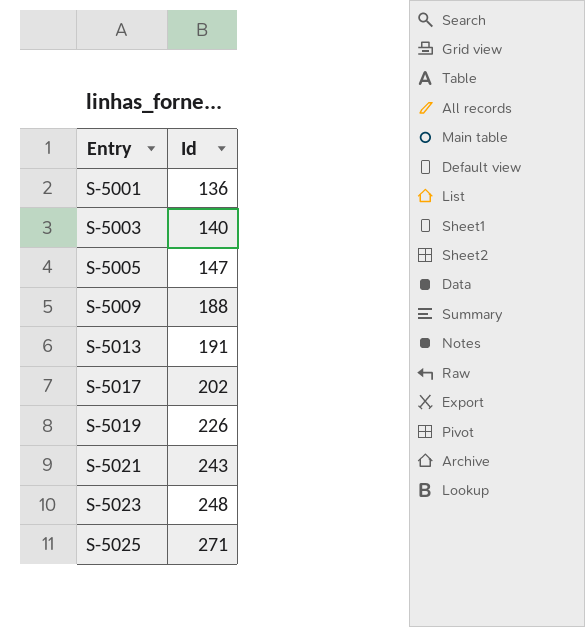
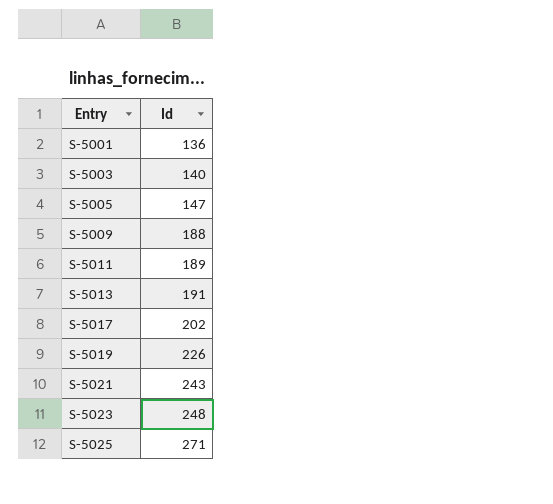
row S-5011: none -> 189

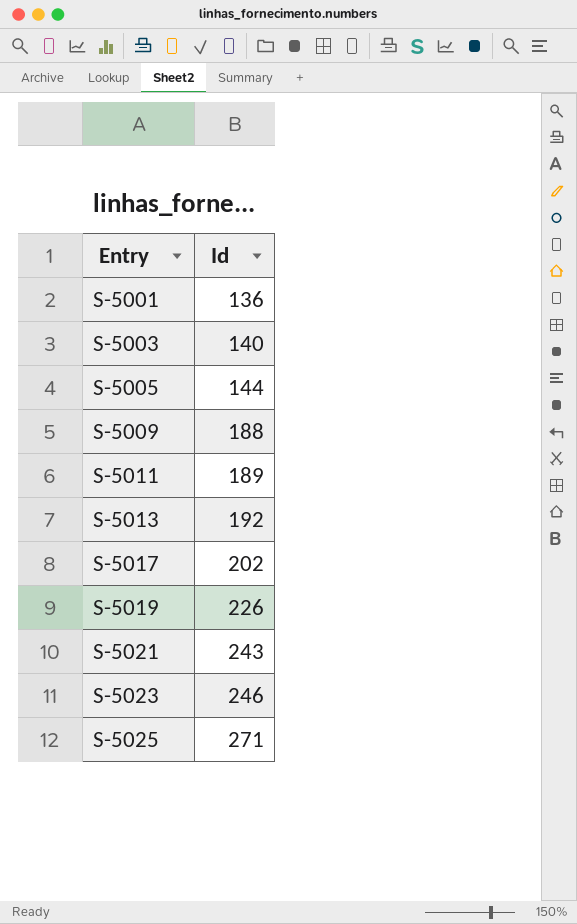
S-5005 | Id: 147 -> 144
S-5013 | Id: 191 -> 192
S-5023 | Id: 248 -> 246

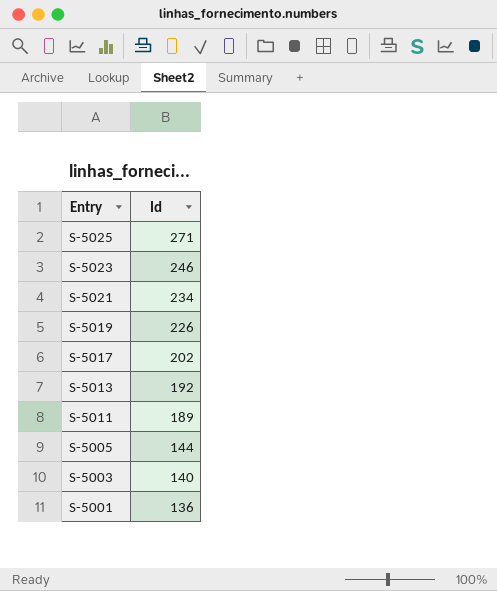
row order: Entry ascending -> Entry descending
row S-5009: 188 -> none
S-5021 | Id: 243 -> 234

